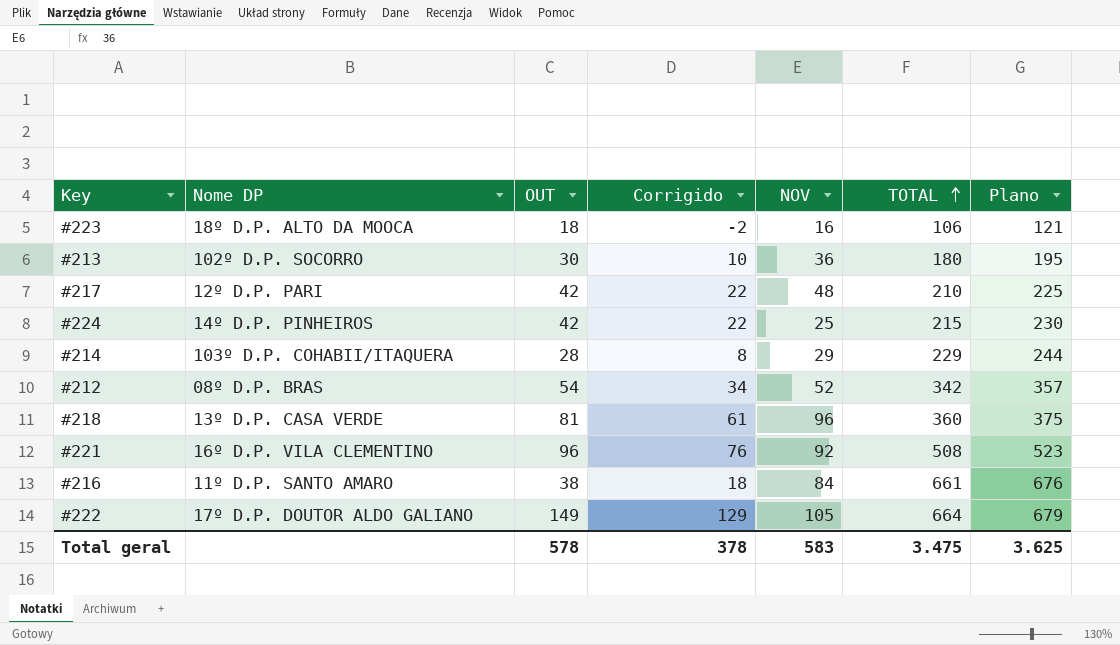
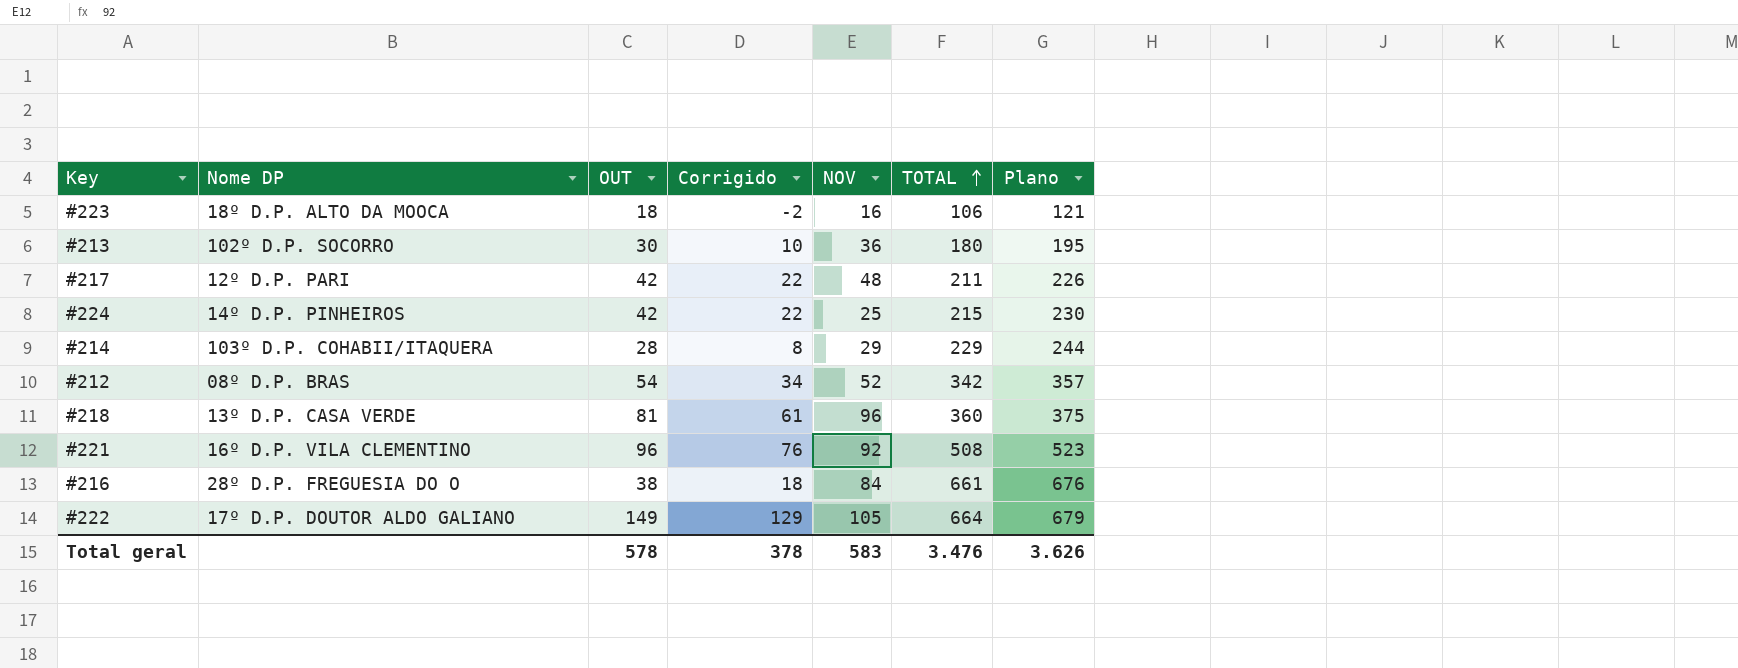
#217 | TOTAL: 210 -> 211
#217 | Plano: 225 -> 226
#216 | Nome DP: 11º D.P. SANTO AMARO -> 28º D.P. FREGUESIA DO O
Total geral | TOTAL: 3.475 -> 3.476
Total geral | Plano: 3.625 -> 3.626

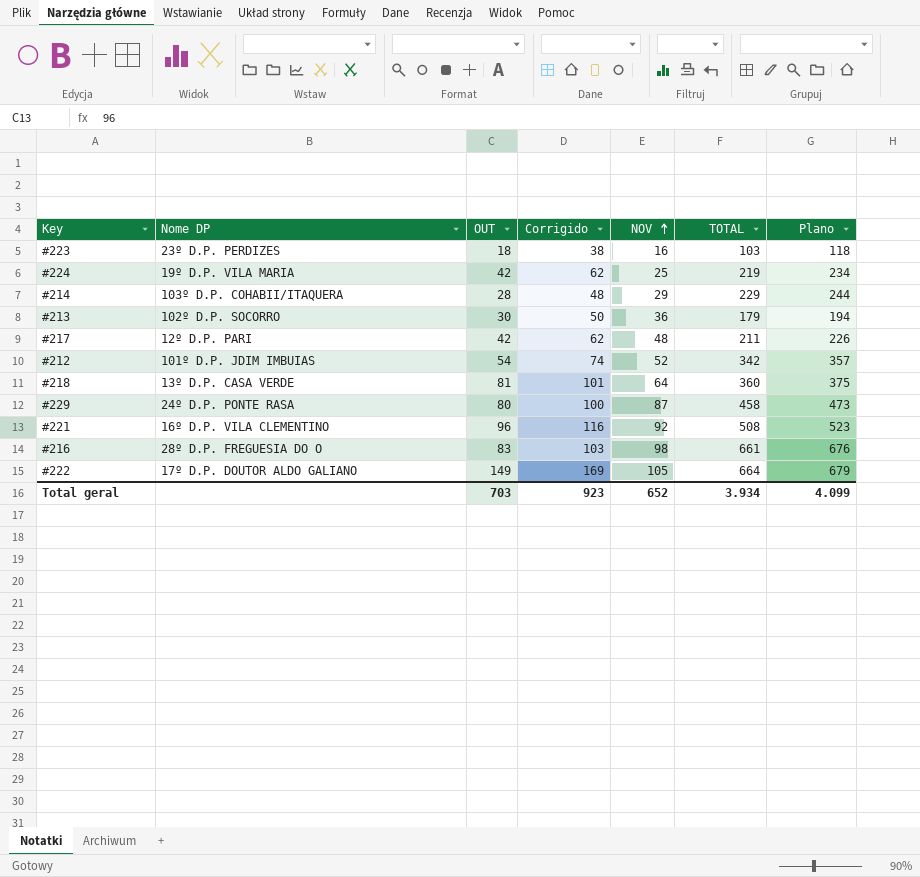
row order: TOTAL ascending -> NOV ascending
column Corrigido | formula: [OUT] - 20 -> [OUT] + 20
#223 | Nome DP: 18º D.P. ALTO DA MOOCA -> 23º D.P. PERDIZES
#223 | TOTAL: 106 -> 103
#223 | Plano: 121 -> 118
#224 | Nome DP: 14º D.P. PINHEIROS -> 19º D.P. VILA MARIA
#224 | TOTAL: 215 -> 219
#224 | Plano: 230 -> 234
#213 | TOTAL: 180 -> 179
#213 | Plano: 195 -> 194
#212 | Nome DP: 08º D.P. BRAS -> 101º D.P. JDIM IMBUIAS
#218 | NOV: 96 -> 64
row #229: none -> 24º D.P. PONTE RASA | 80 | 100 | 87 | 458 | 473
#216 | OUT: 38 -> 83
#216 | NOV: 84 -> 98
Total geral | OUT: 578 -> 703
Total geral | Corrigido: 378 -> 923
Total geral | NOV: 583 -> 652
Total geral | TOTAL: 3.476 -> 3.934
Total geral | Plano: 3.626 -> 4.099

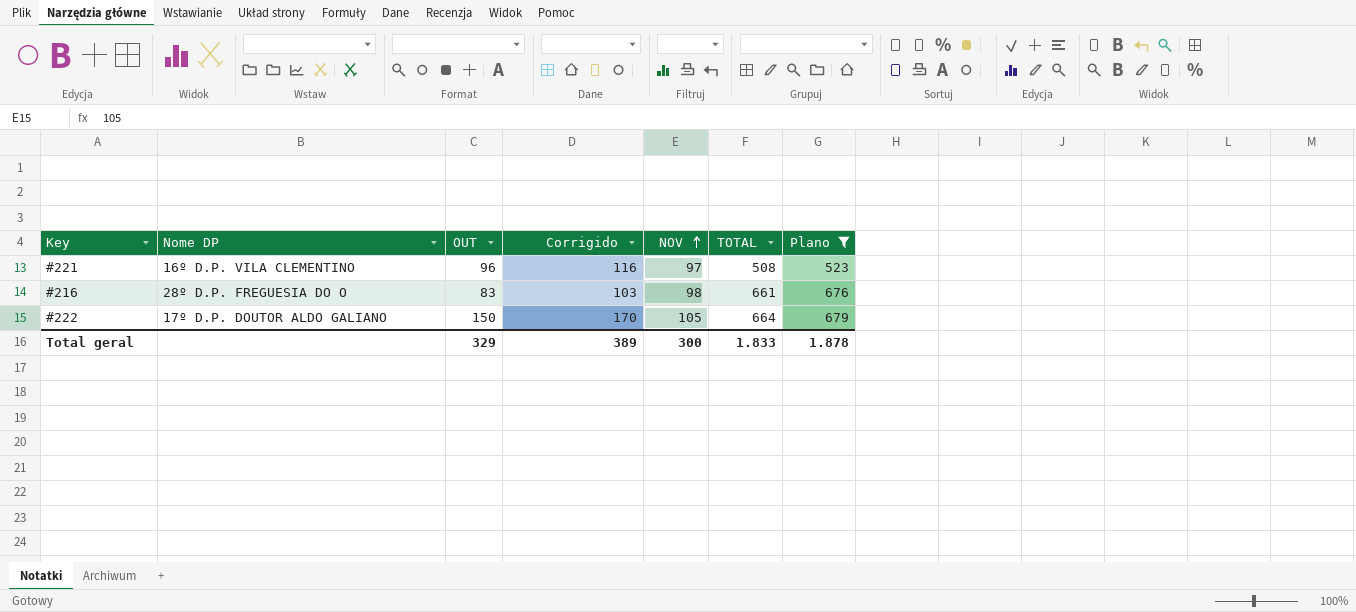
filter: none -> Plano >= 523
#221 | NOV: 92 -> 97
#222 | OUT: 149 -> 150
#222 | Corrigido: 169 -> 170
Total geral | OUT: 703 -> 329
Total geral | Corrigido: 923 -> 389
Total geral | NOV: 652 -> 300
Total geral | TOTAL: 3.934 -> 1.833
Total geral | Plano: 4.099 -> 1.878

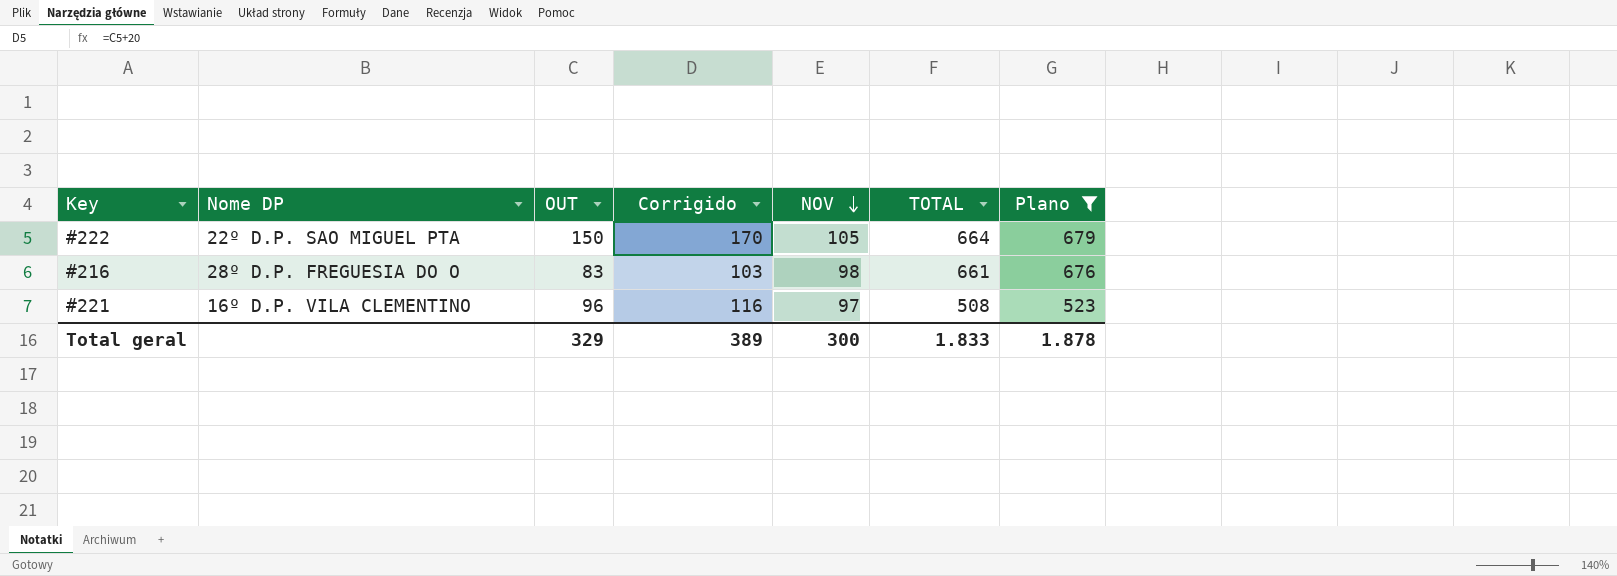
row order: NOV ascending -> NOV descending
#222 | Nome DP: 17º D.P. DOUTOR ALDO GALIANO -> 22º D.P. SAO MIGUEL PTA

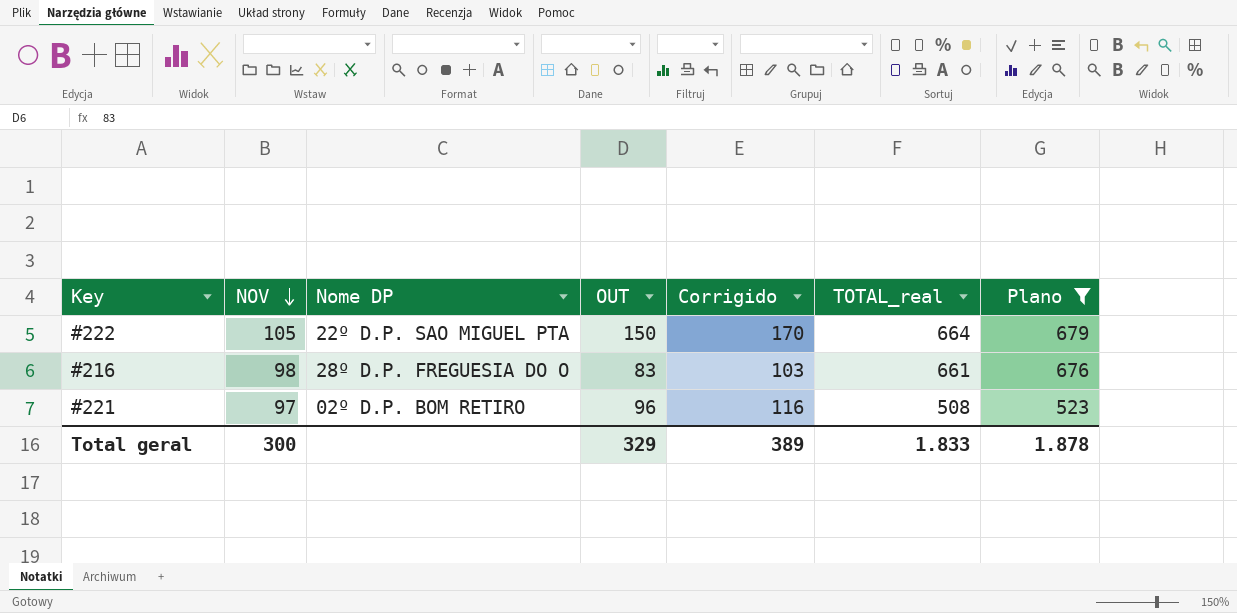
column NOV | position: 5 -> 2
column name: TOTAL -> TOTAL_real
#221 | Nome DP: 16º D.P. VILA CLEMENTINO -> 02º D.P. BOM RETIRO

